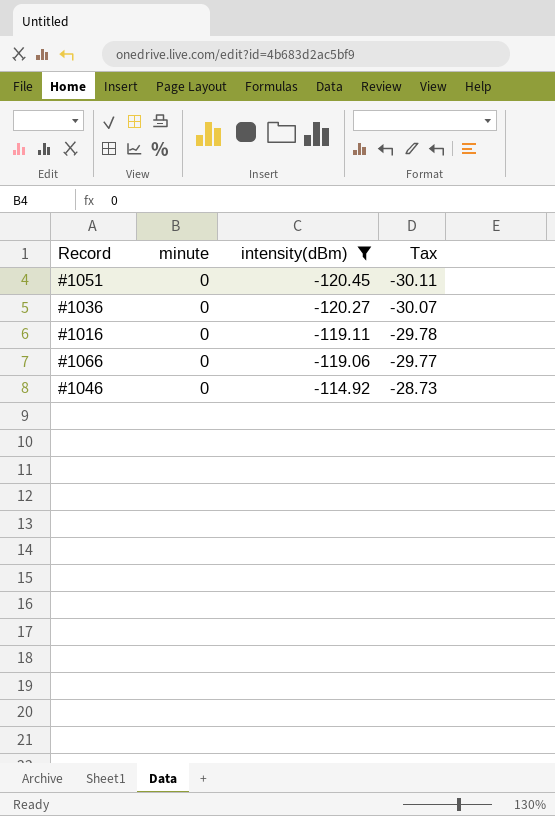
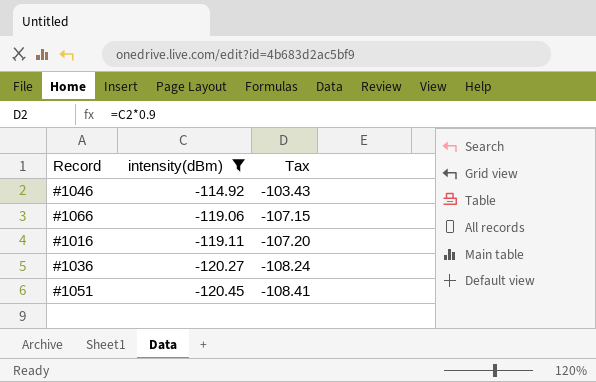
row order: intensity(dBm) ascending -> intensity(dBm) descending
column minute | position: 2 -> none
column Tax | formula: [intensity(dBm)] * 0.25 -> [intensity(dBm)] * 0.9

